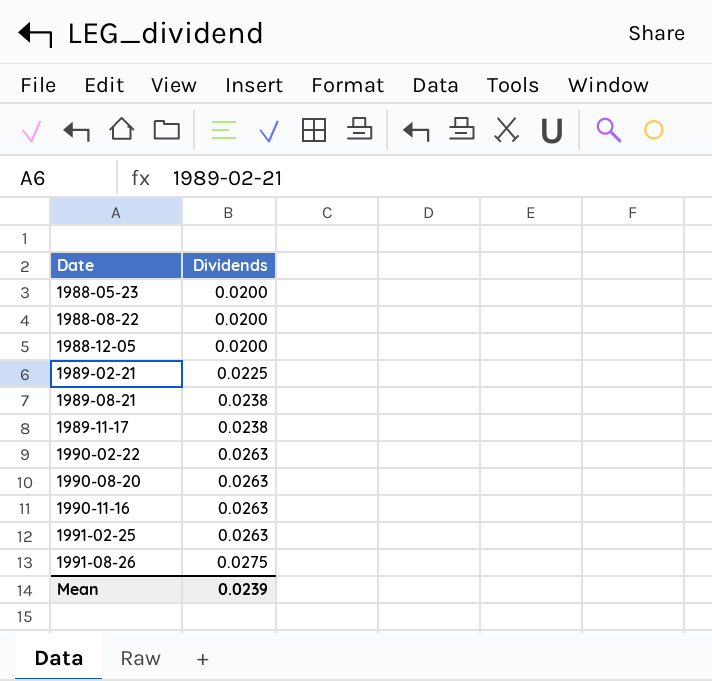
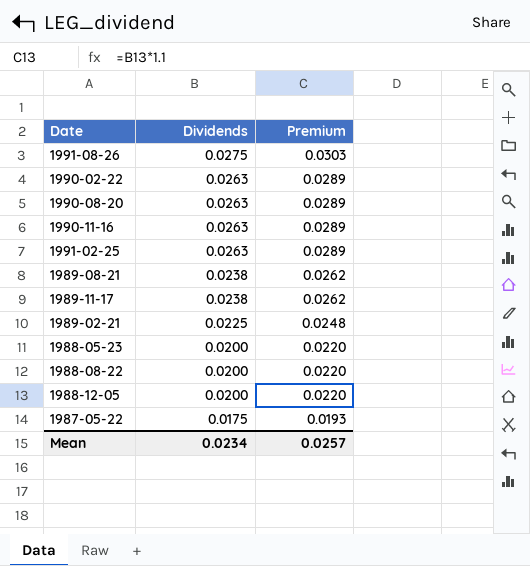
row order: Date ascending -> Dividends descending
column Premium | formula: none -> [Dividends] * 1.1
row 1987-05-22: none -> 0.0175 | 0.0193
Mean | Dividends: 0.0239 -> 0.0234

